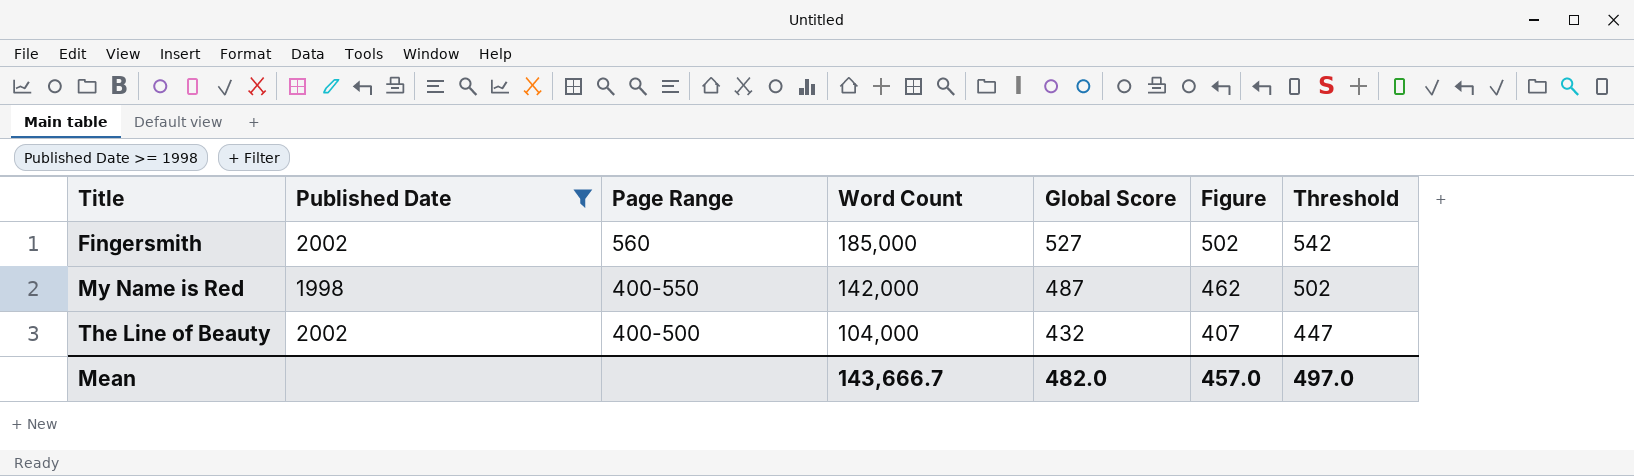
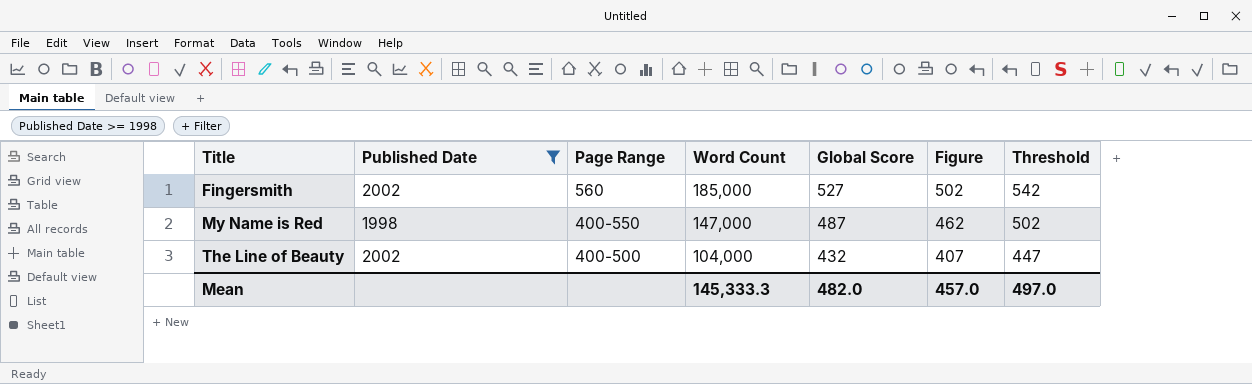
My Name is Red | Word Count: 142,000 -> 147,000
Mean | Word Count: 143,666.7 -> 145,333.3

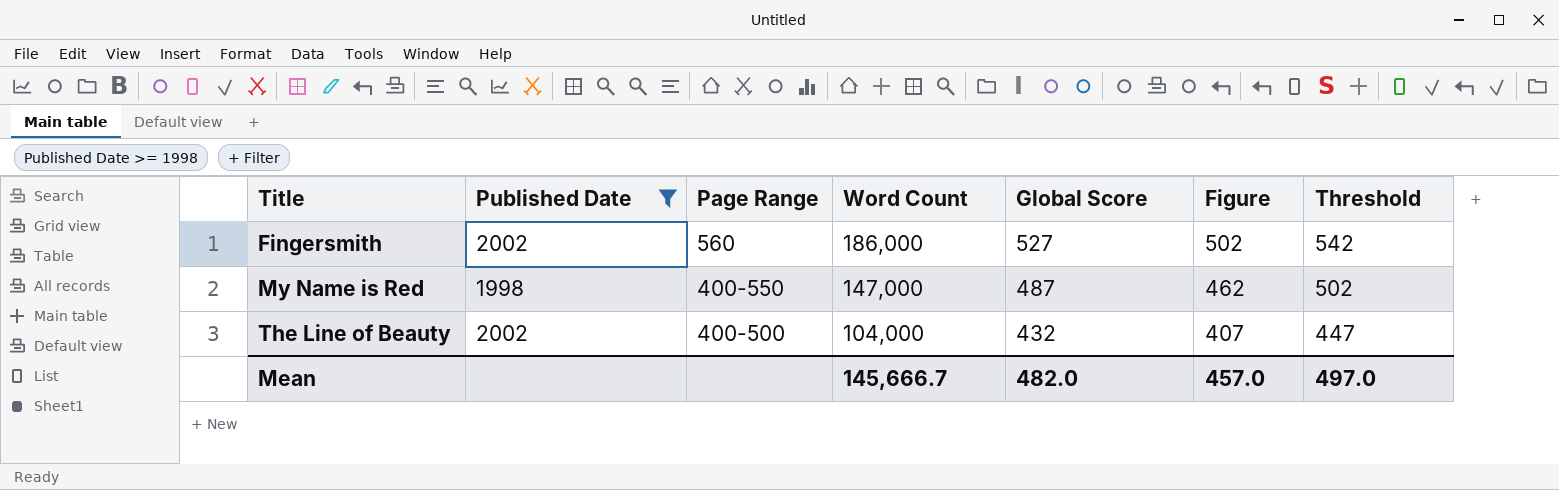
Fingersmith | Word Count: 185,000 -> 186,000
Mean | Word Count: 145,333.3 -> 145,666.7

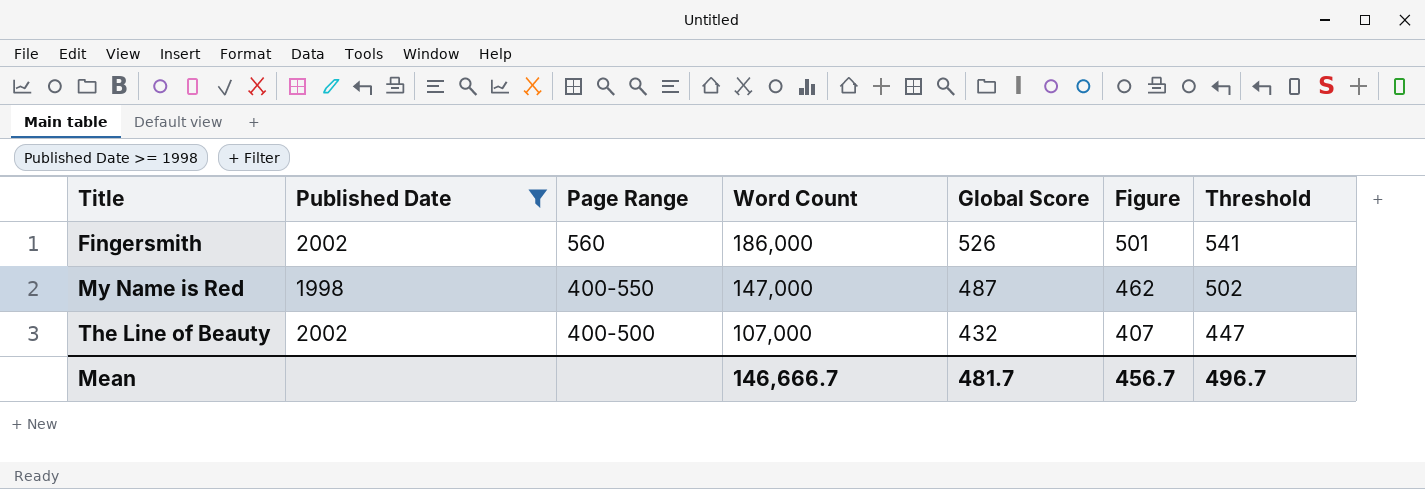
Fingersmith | Global Score: 527 -> 526
Fingersmith | Figure: 502 -> 501
Fingersmith | Threshold: 542 -> 541
The Line of Beauty | Word Count: 104,000 -> 107,000
Mean | Word Count: 145,666.7 -> 146,666.7
Mean | Global Score: 482.0 -> 481.7
Mean | Figure: 457.0 -> 456.7
Mean | Threshold: 497.0 -> 496.7

